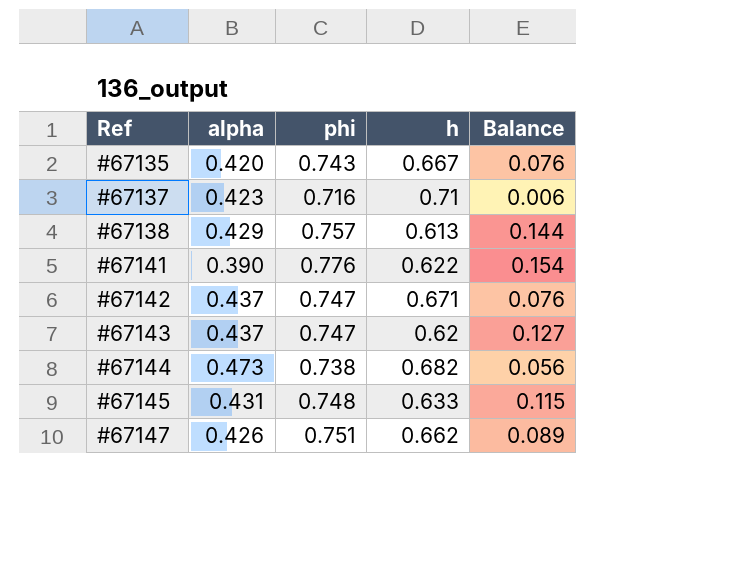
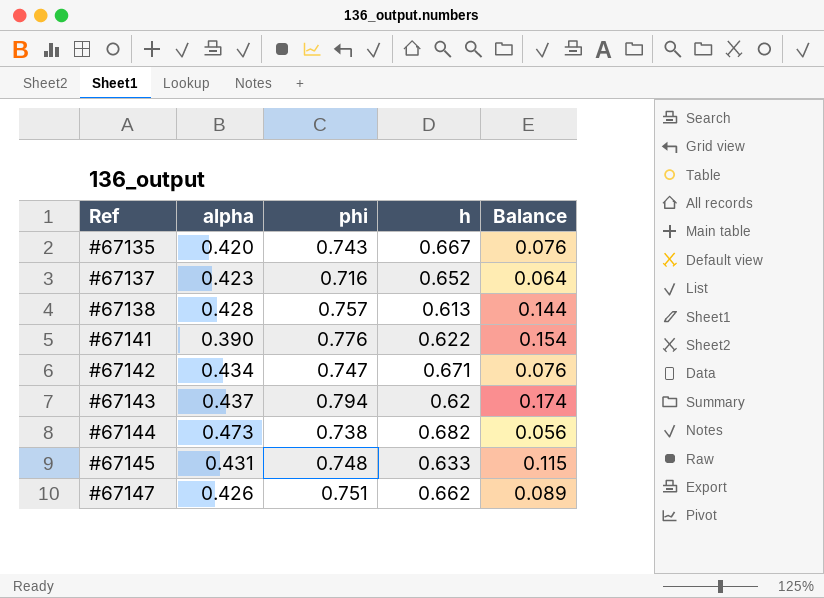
#67137 | h: 0.71 -> 0.652
#67137 | Balance: 0.006 -> 0.064
#67138 | alpha: 0.429 -> 0.428
#67142 | alpha: 0.437 -> 0.434
#67143 | phi: 0.747 -> 0.794
#67143 | Balance: 0.127 -> 0.174

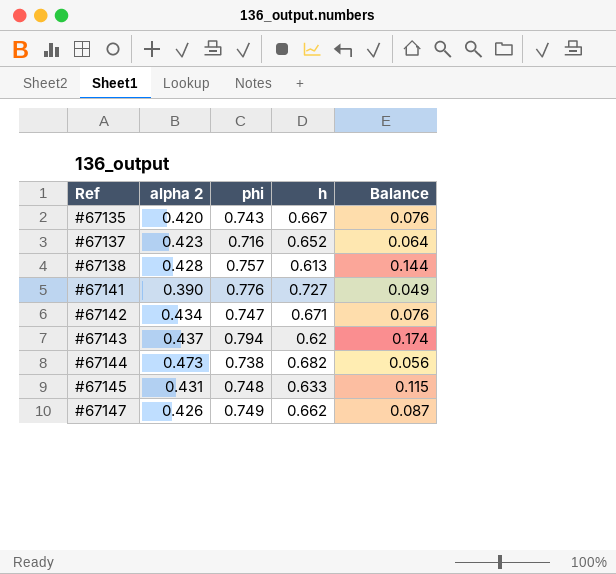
column name: alpha -> alpha 2
#67141 | h: 0.622 -> 0.727
#67141 | Balance: 0.154 -> 0.049
#67147 | phi: 0.751 -> 0.749
#67147 | Balance: 0.089 -> 0.087

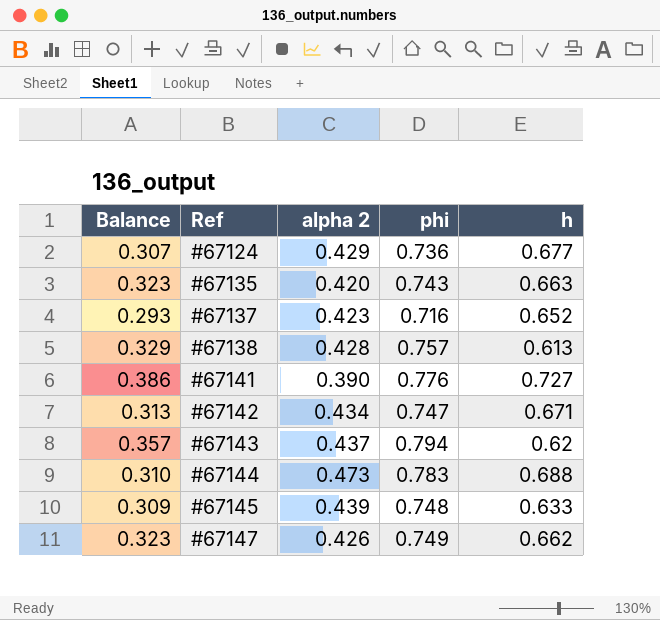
column Balance | formula: [phi] - [h] -> [phi] - [alpha 2]
column Balance | position: 5 -> 1
row #67124: none -> 0.307 | 0.429 | 0.736 | 0.677
#67135 | h: 0.667 -> 0.663
#67144 | phi: 0.738 -> 0.783
#67144 | h: 0.682 -> 0.688
#67145 | alpha 2: 0.431 -> 0.439

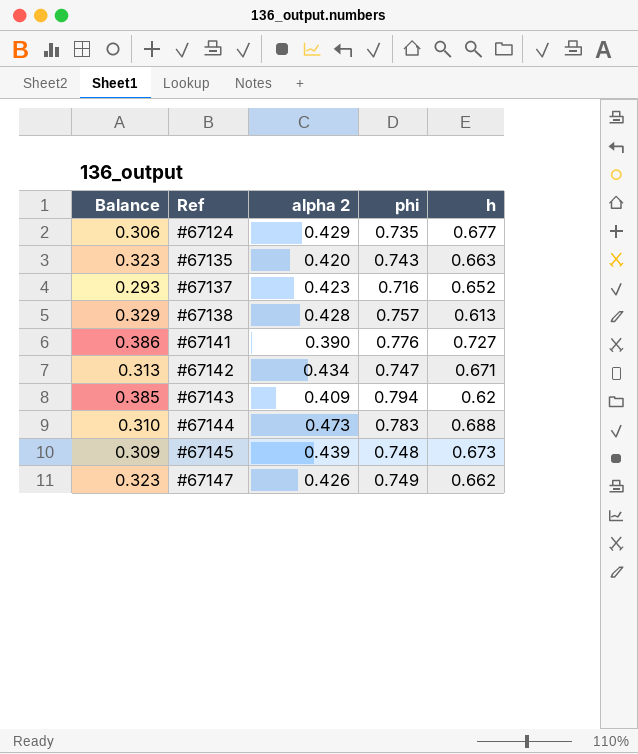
#67124 | Balance: 0.307 -> 0.306
#67124 | phi: 0.736 -> 0.735
#67143 | Balance: 0.357 -> 0.385
#67143 | alpha 2: 0.437 -> 0.409
#67145 | h: 0.633 -> 0.673

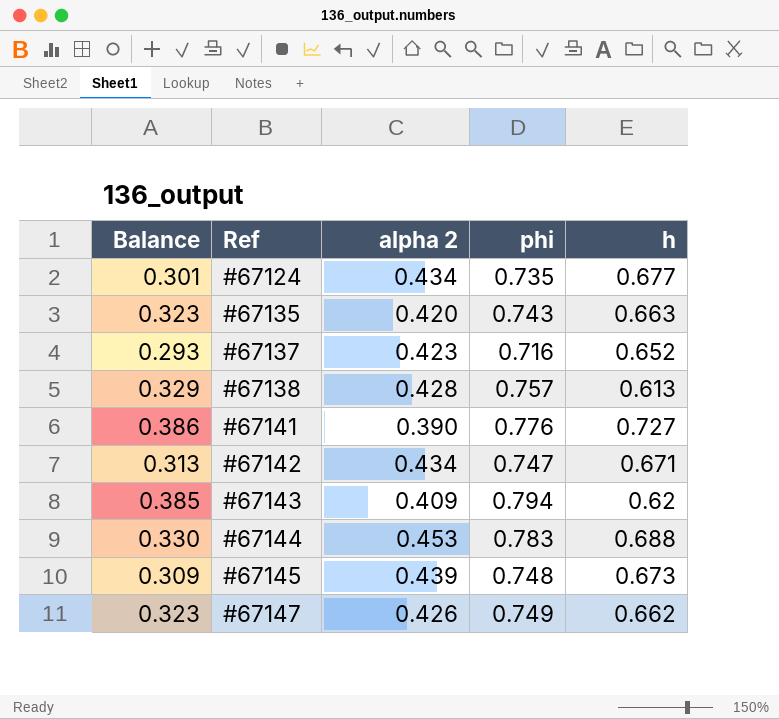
#67124 | Balance: 0.306 -> 0.301
#67124 | alpha 2: 0.429 -> 0.434
#67144 | Balance: 0.310 -> 0.330
#67144 | alpha 2: 0.473 -> 0.453

